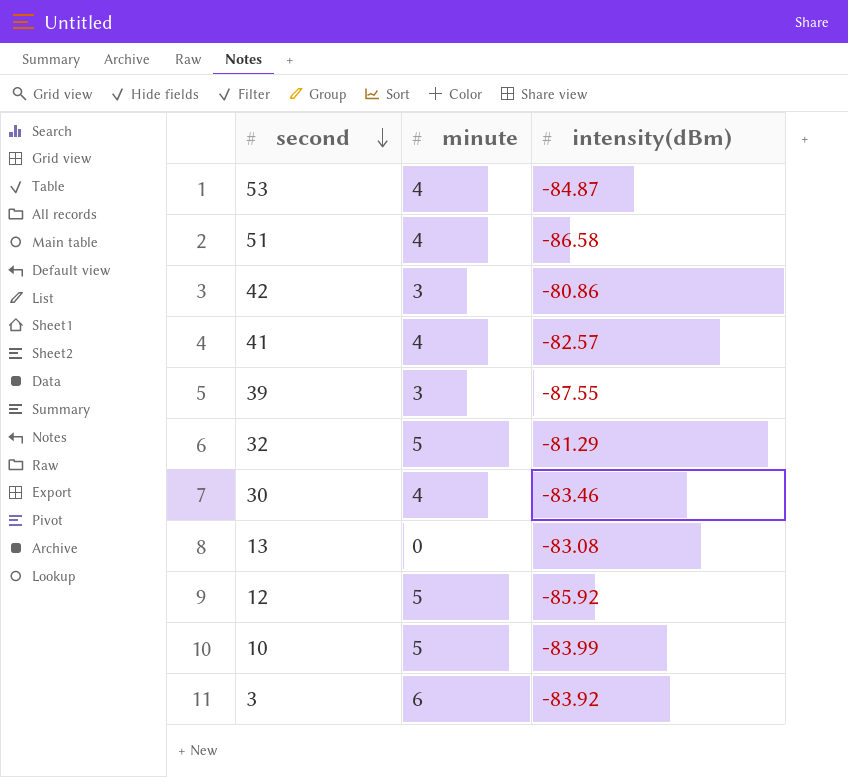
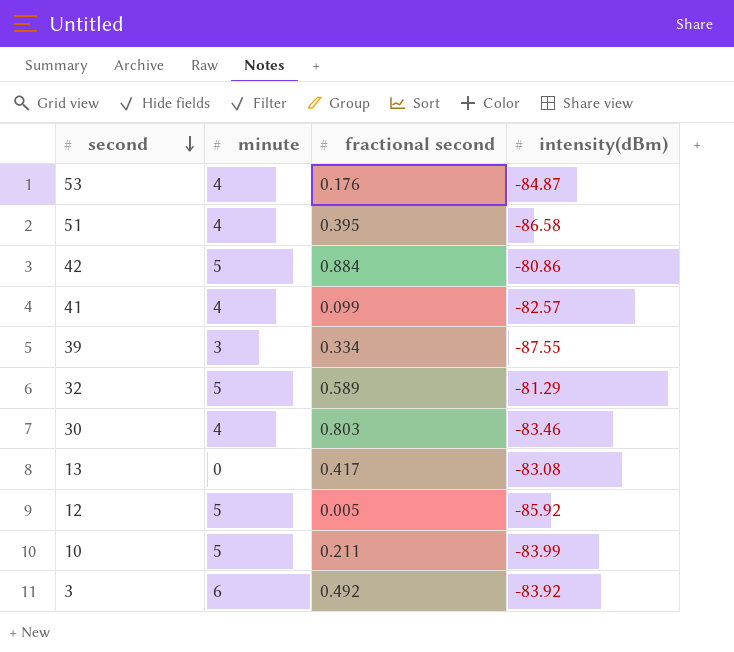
column fractional second | position: none -> 3
42 | minute: 3 -> 5

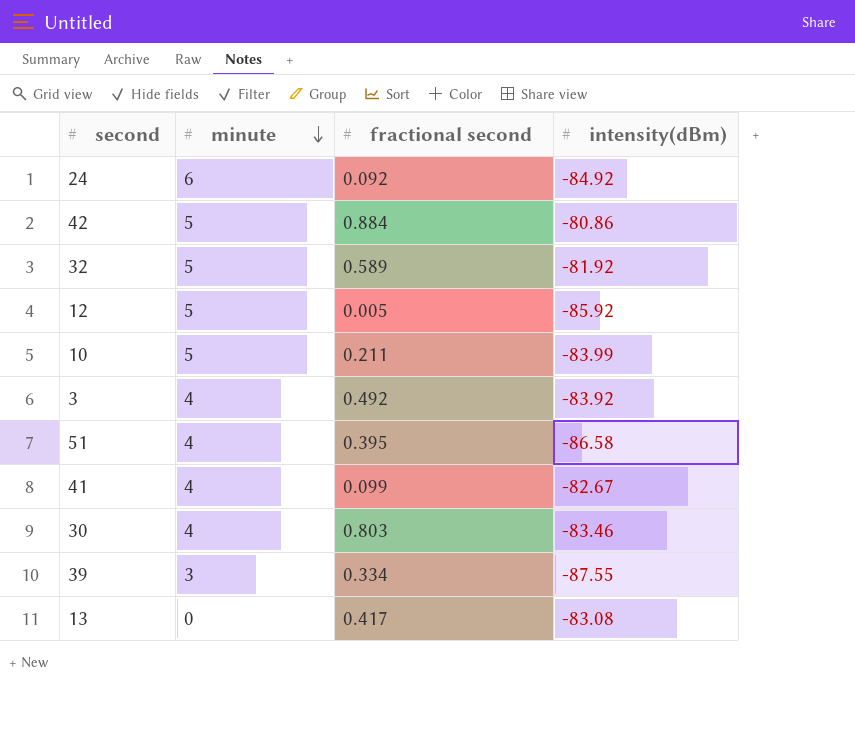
row order: second descending -> minute descending
row 53: 4 | 0.176 | -84.87 -> none
row 24: none -> 6 | 0.092 | -84.92
32 | intensity(dBm): -81.29 -> -81.92
3 | minute: 6 -> 4
41 | intensity(dBm): -82.57 -> -82.67

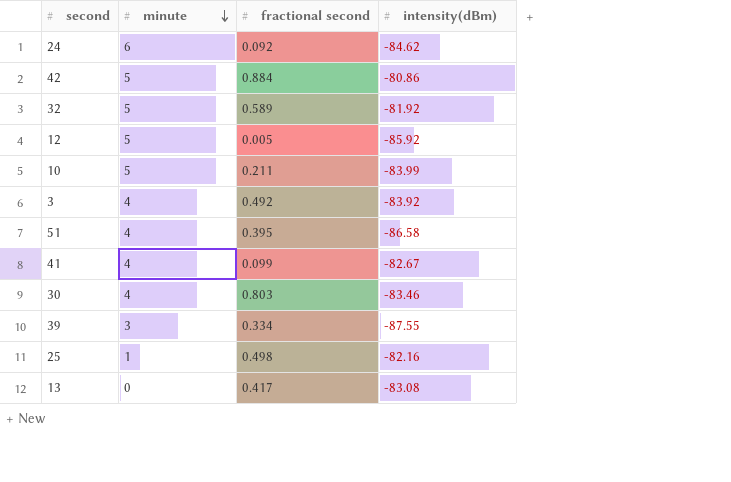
24 | intensity(dBm): -84.92 -> -84.62
row 25: none -> 1 | 0.498 | -82.16

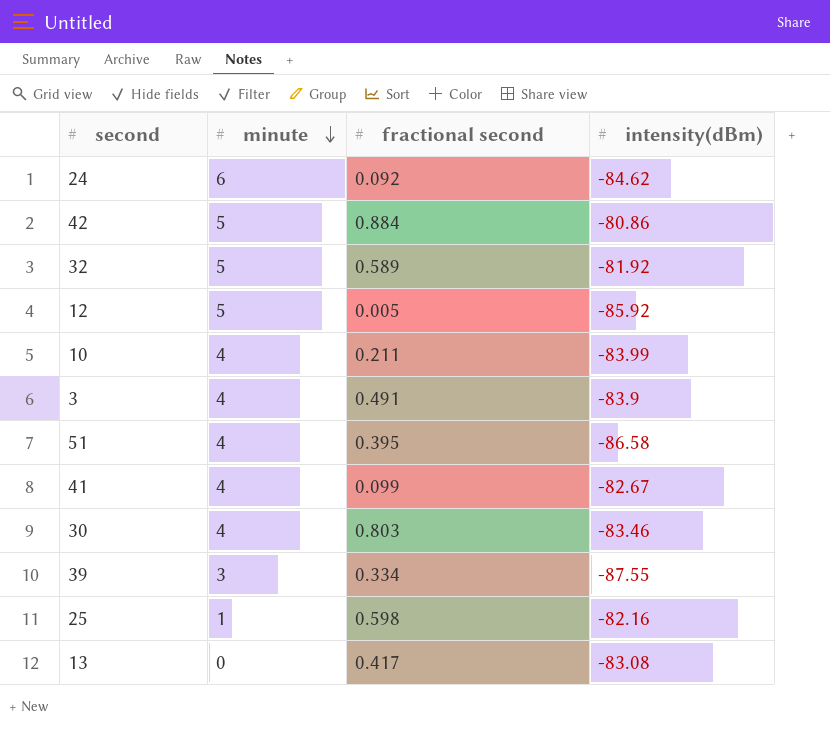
10 | minute: 5 -> 4
3 | fractional second: 0.492 -> 0.491
3 | intensity(dBm): -83.92 -> -83.9
25 | fractional second: 0.498 -> 0.598

